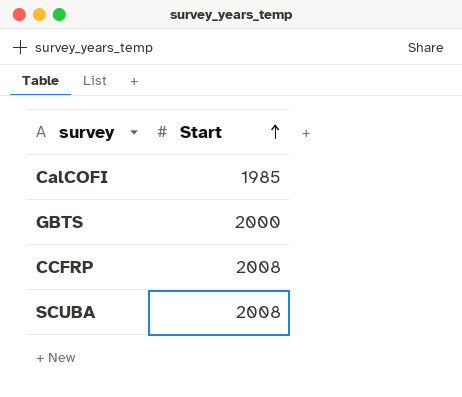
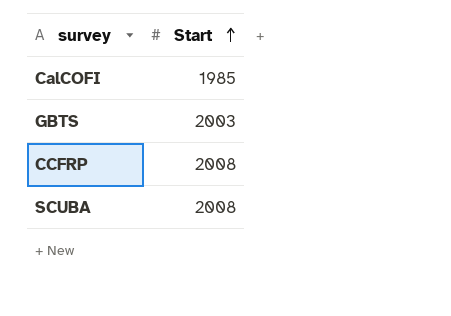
GBTS | Start: 2000 -> 2003

